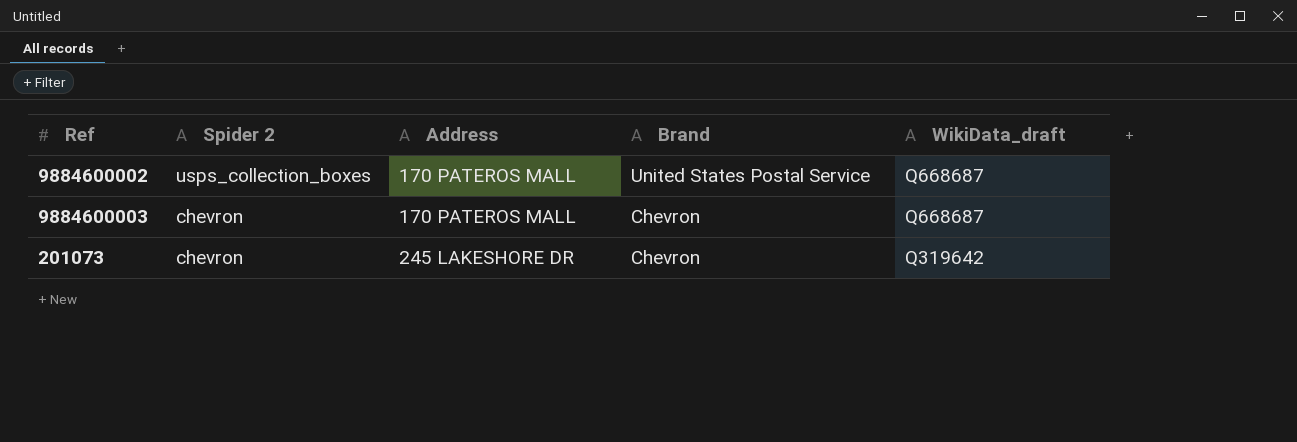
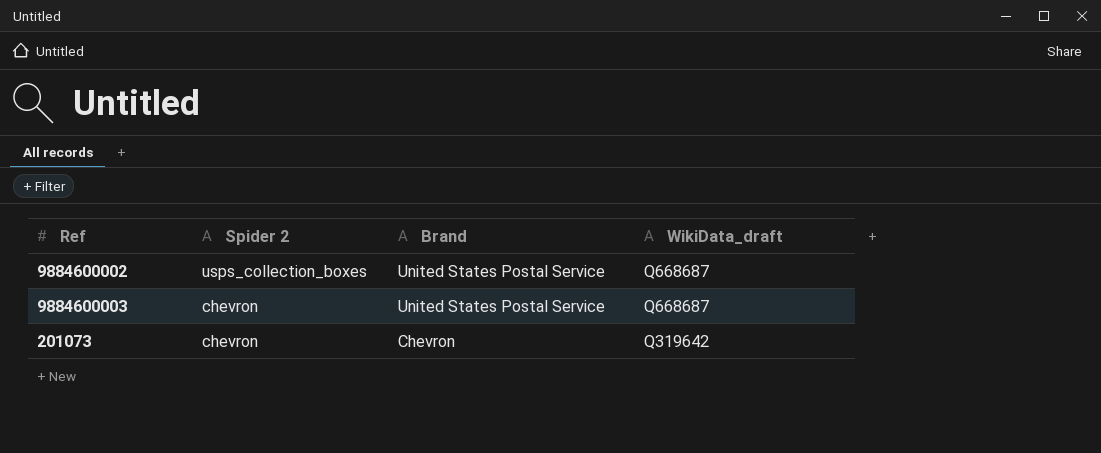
column Address | position: 3 -> none
9884600003 | Brand: Chevron -> United States Postal Service

